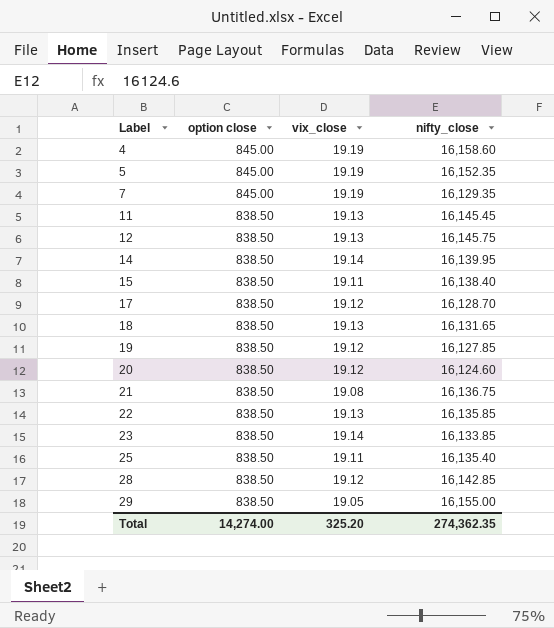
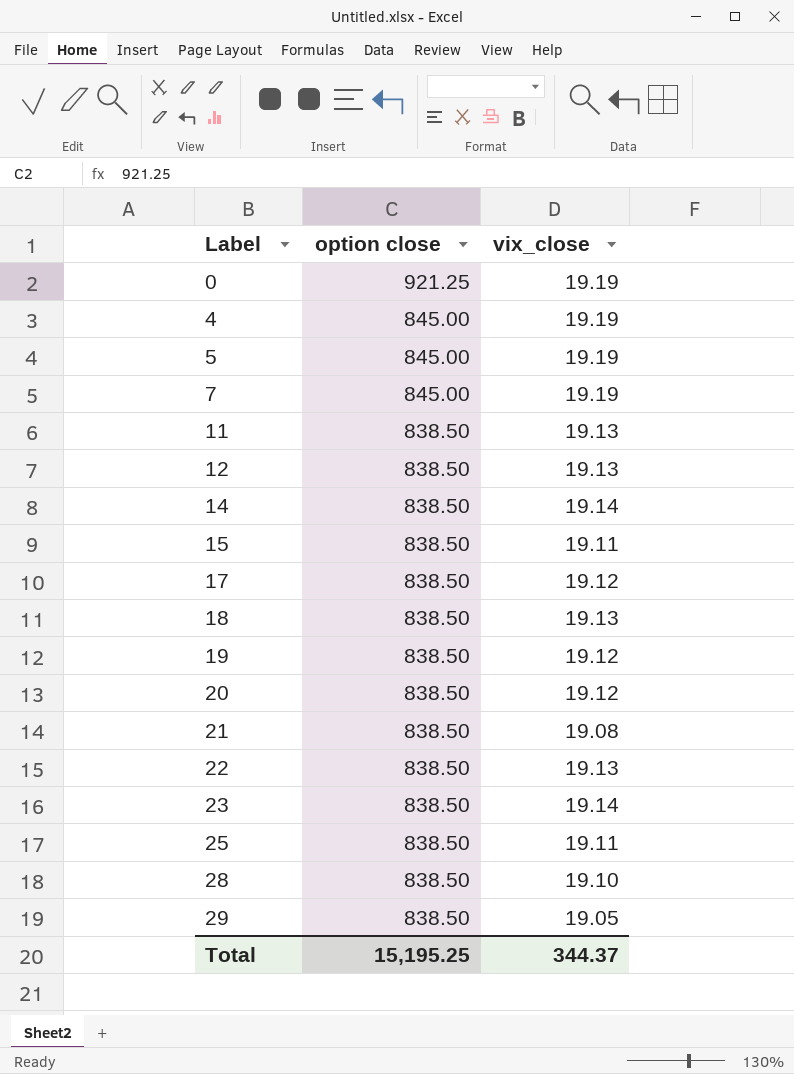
column nifty_close | position: 4 -> none
row 0: none -> 921.25 | 19.19
28 | vix_close: 19.12 -> 19.10
Total | option close: 14,274.00 -> 15,195.25
Total | vix_close: 325.20 -> 344.37

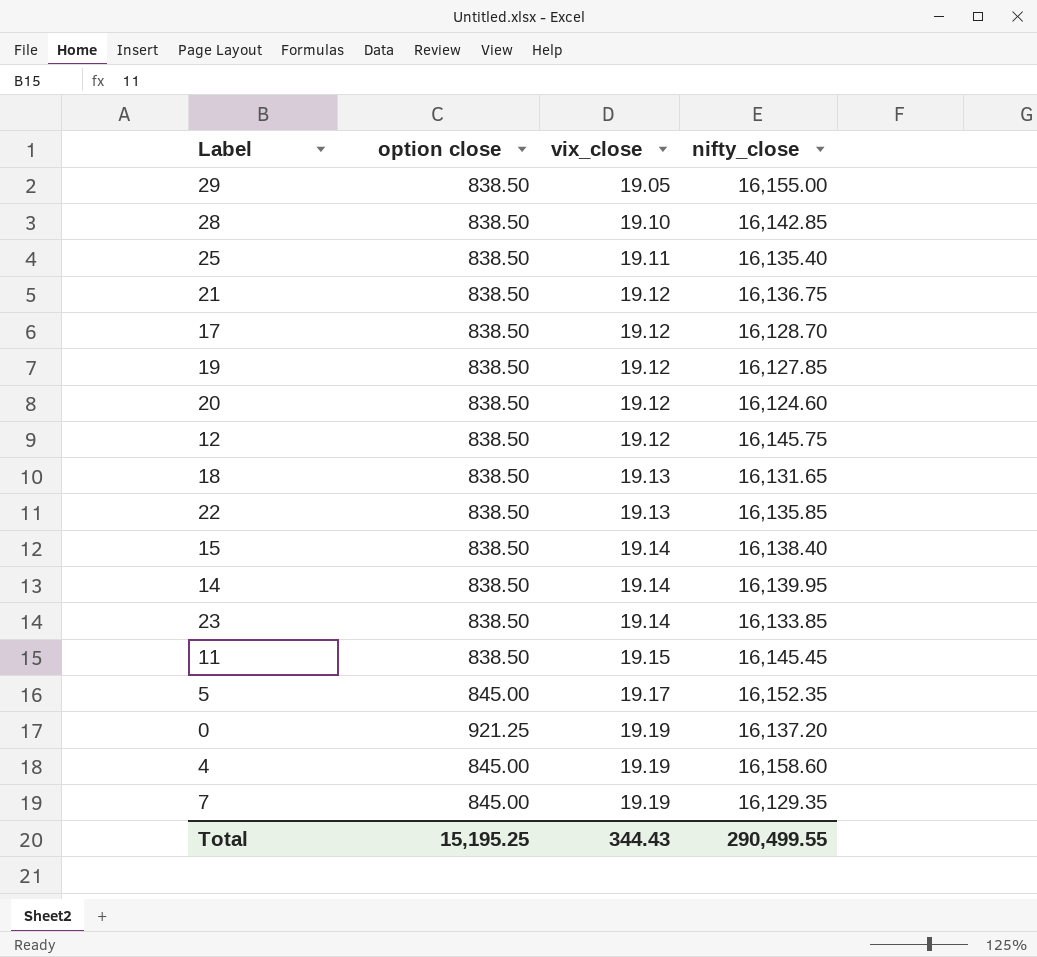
row order: Label ascending -> vix_close ascending
column nifty_close | position: none -> 4
21 | vix_close: 19.08 -> 19.12
12 | vix_close: 19.13 -> 19.12
15 | vix_close: 19.11 -> 19.14
11 | vix_close: 19.13 -> 19.15
5 | vix_close: 19.19 -> 19.17
Total | vix_close: 344.37 -> 344.43

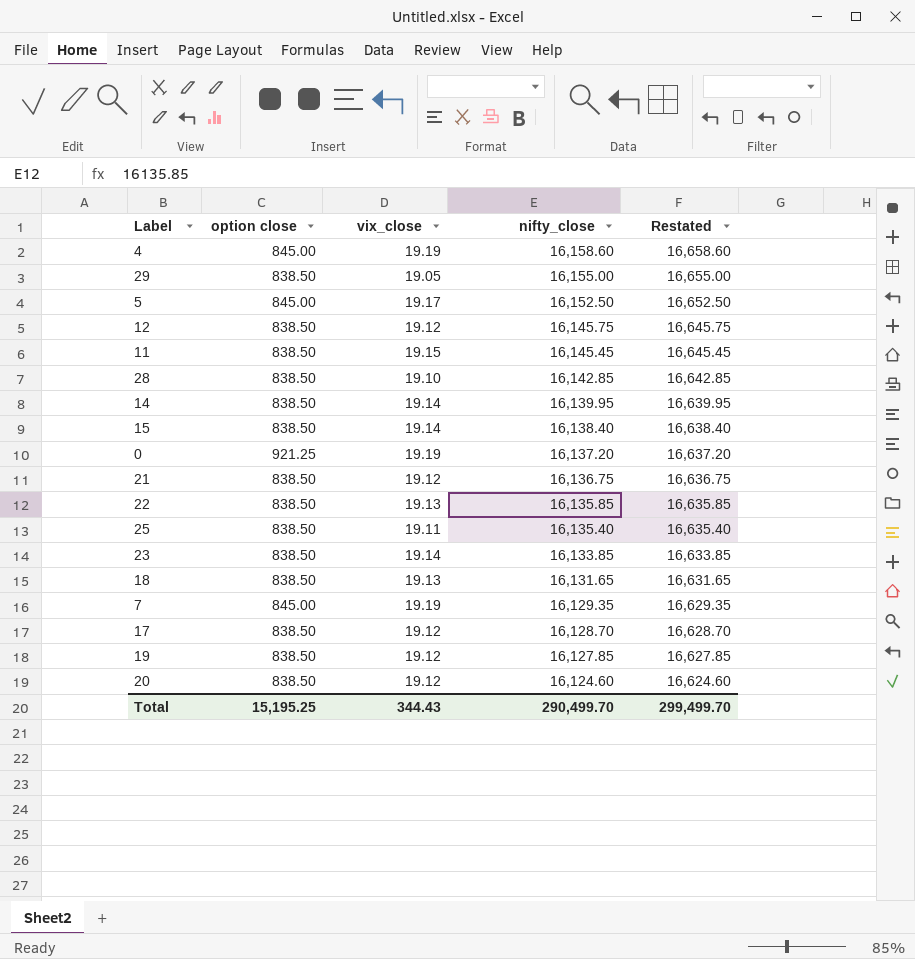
row order: vix_close ascending -> nifty_close descending
column Restated | formula: none -> [nifty_close] + 500
5 | nifty_close: 16,152.35 -> 16,152.50
Total | nifty_close: 290,499.55 -> 290,499.70

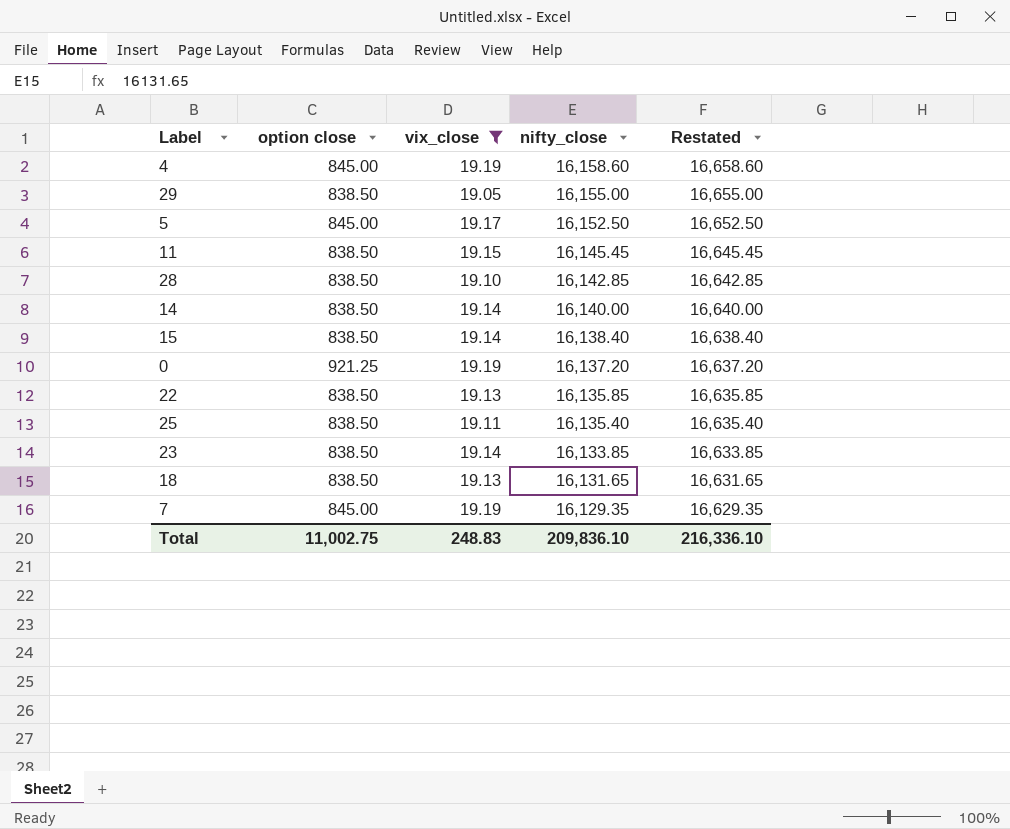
filter: none -> vix_close != 19.12
14 | nifty_close: 16,139.95 -> 16,140.00
14 | Restated: 16,639.95 -> 16,640.00
Total | option close: 15,195.25 -> 11,002.75
Total | vix_close: 344.43 -> 248.83
Total | nifty_close: 290,499.70 -> 209,836.10
Total | Restated: 299,499.70 -> 216,336.10

